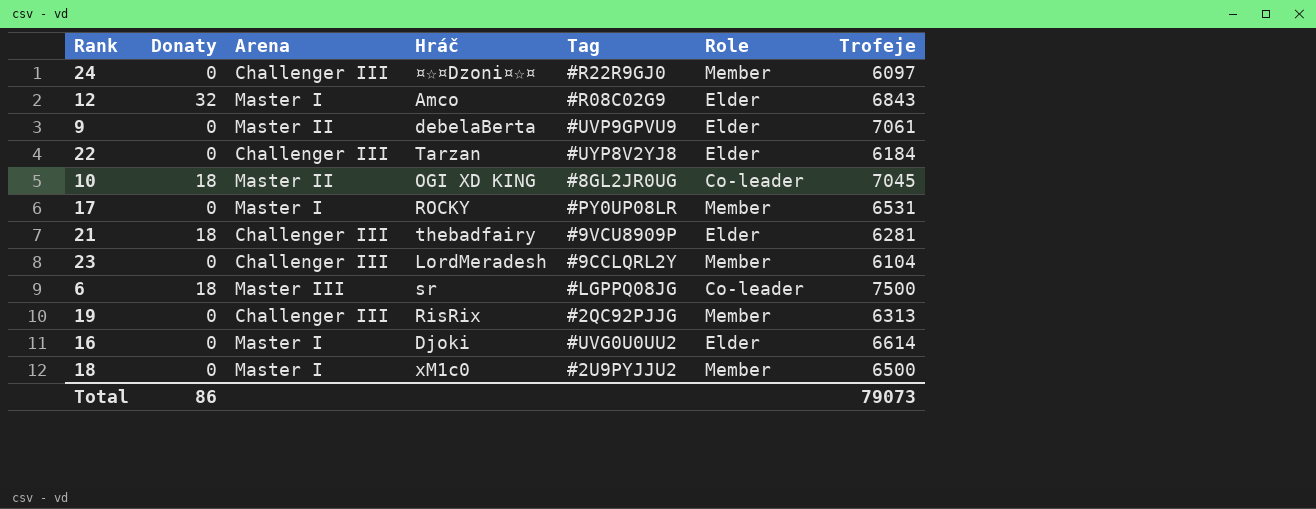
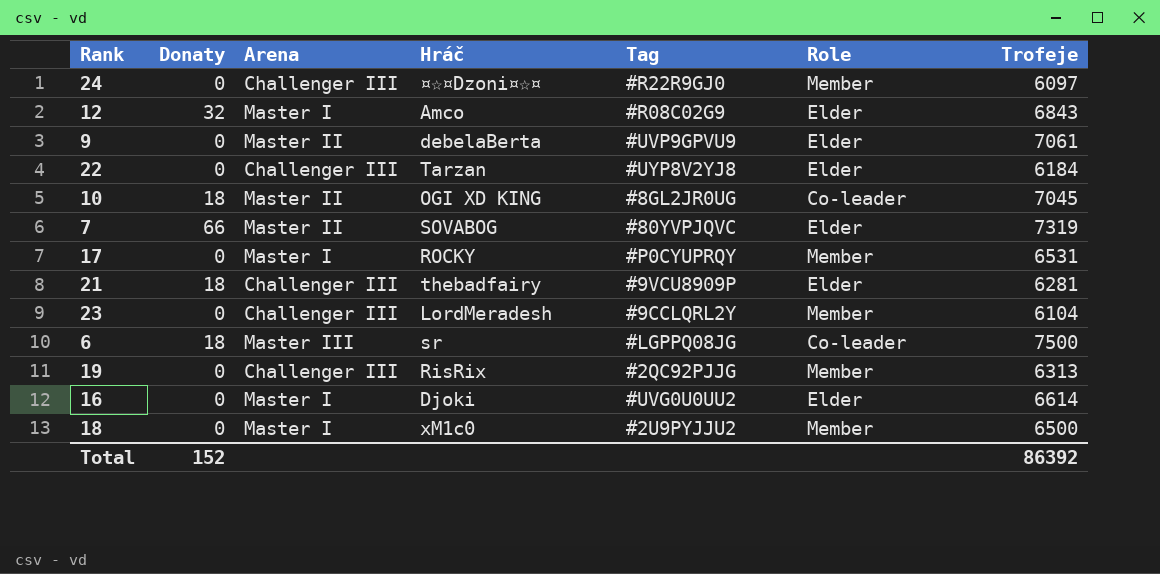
row 7: none -> 66 | Master II | SOVABOG | #80YVPJQVC | Elder | 7319
17 | Tag: #PY0UP08LR -> #P0CYUPRQY
Total | Donaty: 86 -> 152
Total | Trofeje: 79073 -> 86392

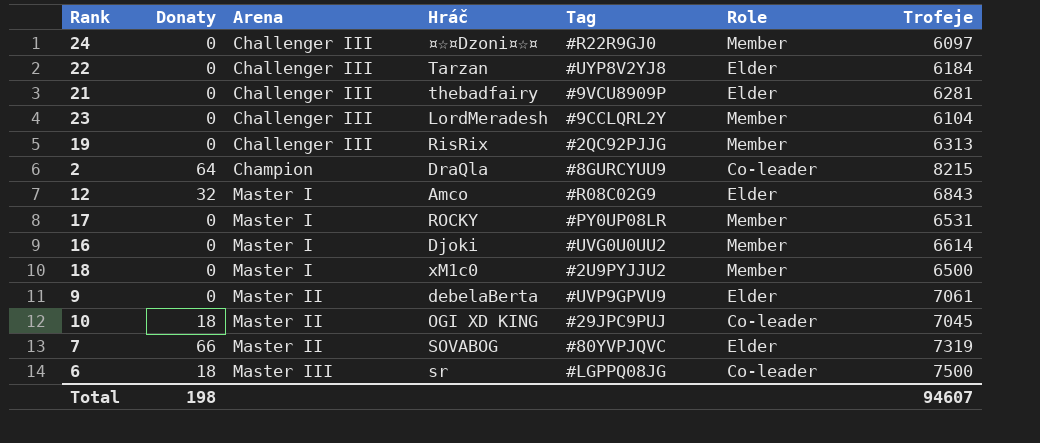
row order: none -> Arena ascending
21 | Donaty: 18 -> 0
row 2: none -> 64 | Champion | DraQla | #8GURCYUU9 | Co-leader | 8215
17 | Tag: #P0CYUPRQY -> #PY0UP08LR
16 | Role: Elder -> Member
10 | Tag: #8GL2JR0UG -> #29JPC9PUJ
Total | Donaty: 152 -> 198
Total | Trofeje: 86392 -> 94607

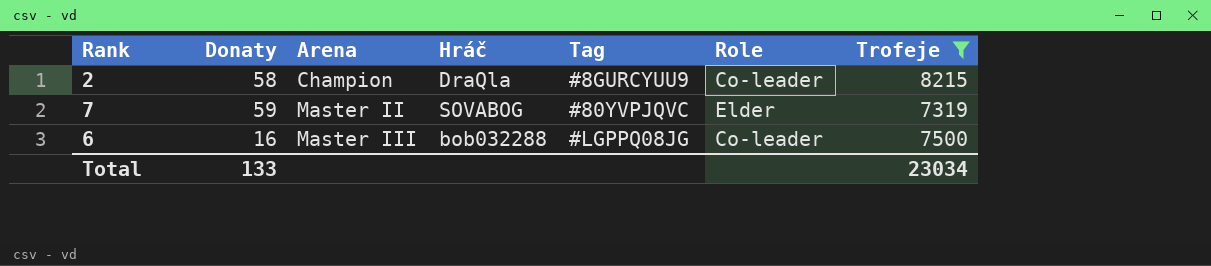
filter: none -> Trofeje >= 7319
2 | Donaty: 64 -> 58
7 | Donaty: 66 -> 59
6 | Donaty: 18 -> 16
6 | Hráč: sr -> bob032288
Total | Donaty: 198 -> 133
Total | Trofeje: 94607 -> 23034

